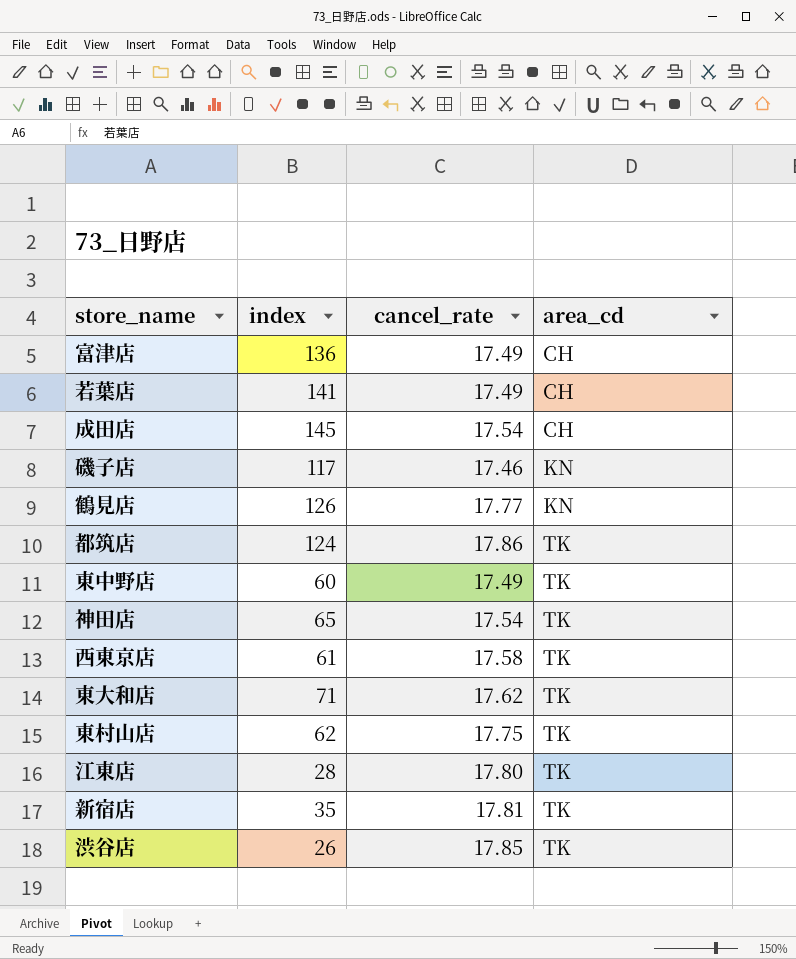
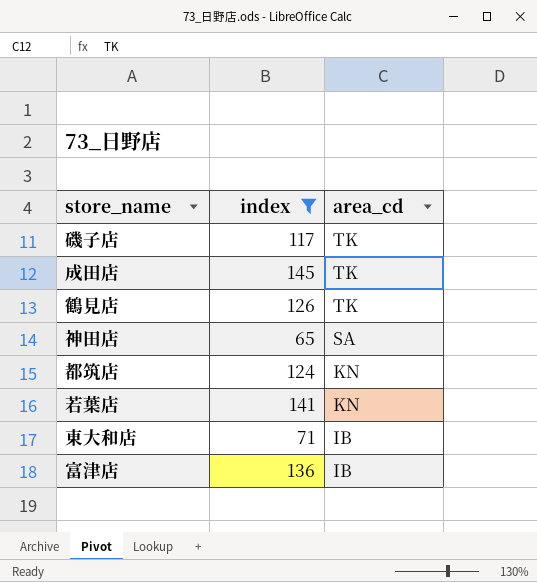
filter: none -> index >= 65
row order: area_cd ascending -> area_cd descending
column cancel_rate | position: 3 -> none
磯子店 | area_cd: KN -> TK
成田店 | area_cd: CH -> TK
鶴見店 | area_cd: KN -> TK
神田店 | area_cd: TK -> SA
都筑店 | area_cd: TK -> KN
若葉店 | area_cd: CH -> KN
東大和店 | area_cd: TK -> IB
富津店 | area_cd: CH -> IB

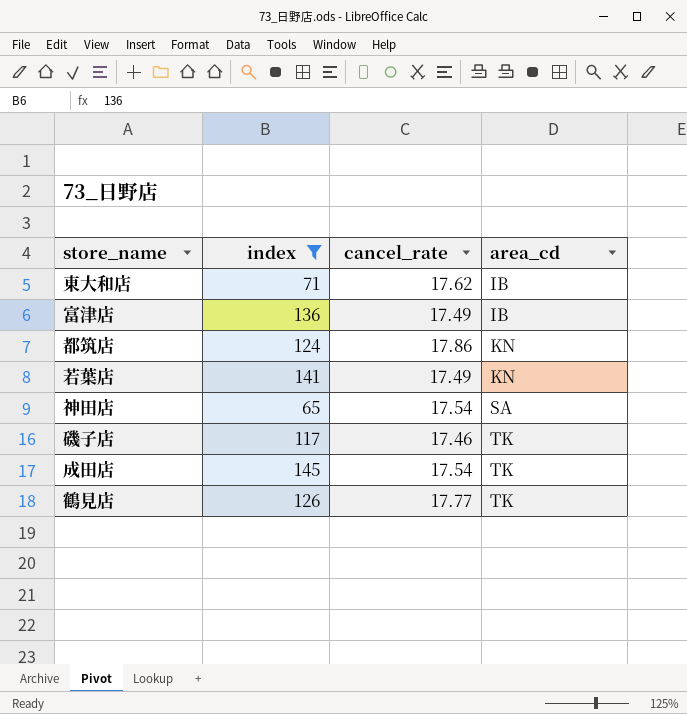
row order: area_cd descending -> area_cd ascending
column cancel_rate | position: none -> 3

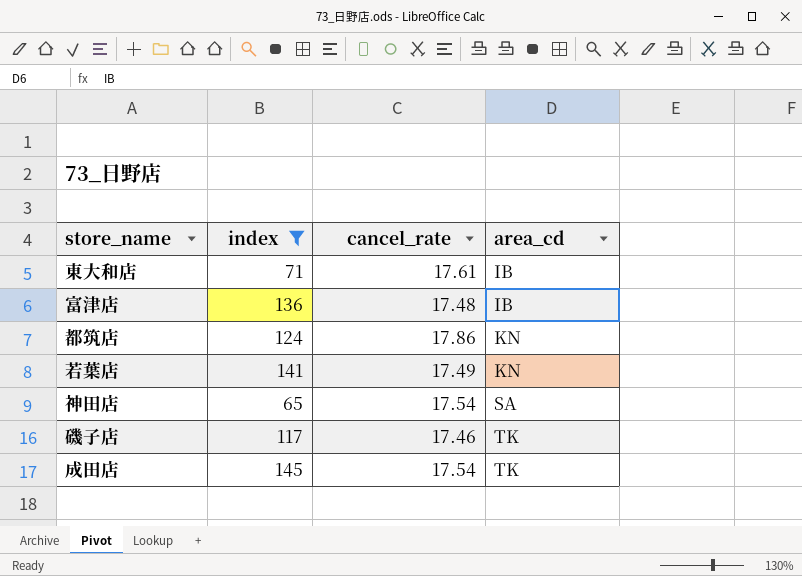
row 鶴見店: 126 | 17.77 | TK -> none
東大和店 | cancel_rate: 17.62 -> 17.61
富津店 | cancel_rate: 17.49 -> 17.48

